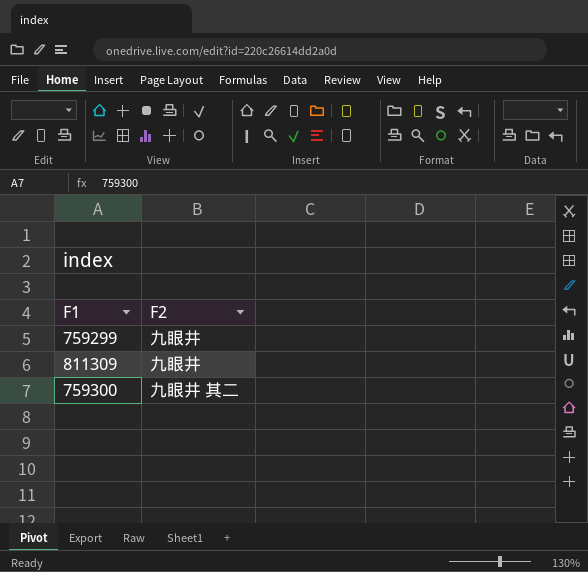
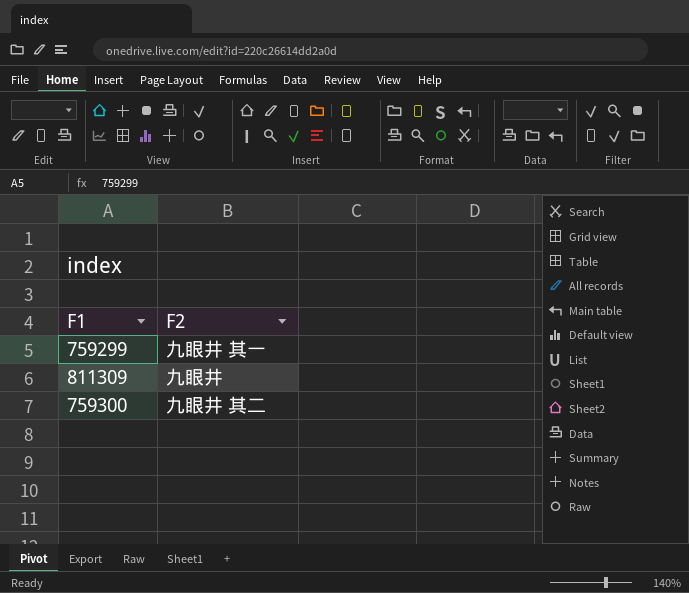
759299 | F2: 九眼井 -> 九眼井 其一

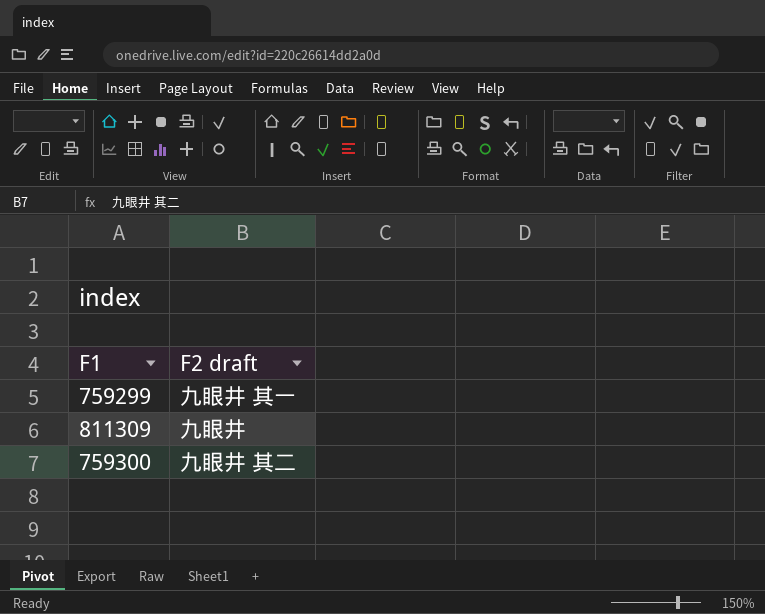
column name: F2 -> F2 draft

